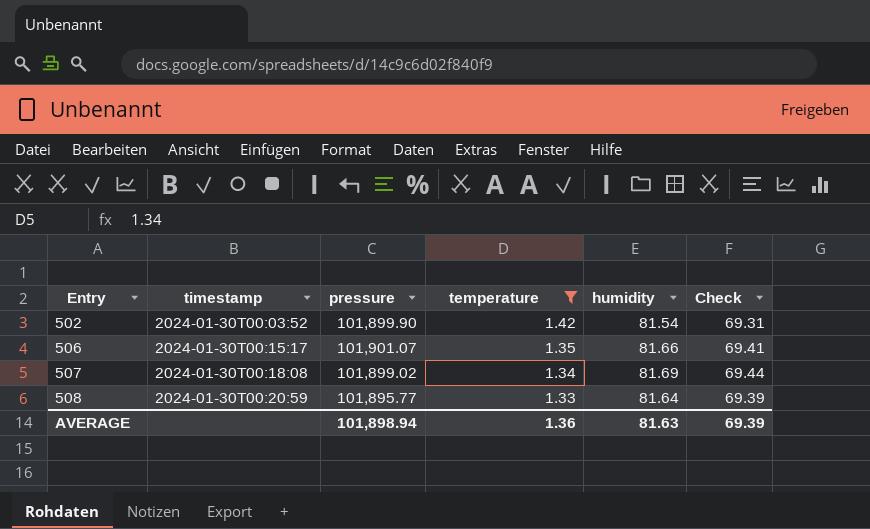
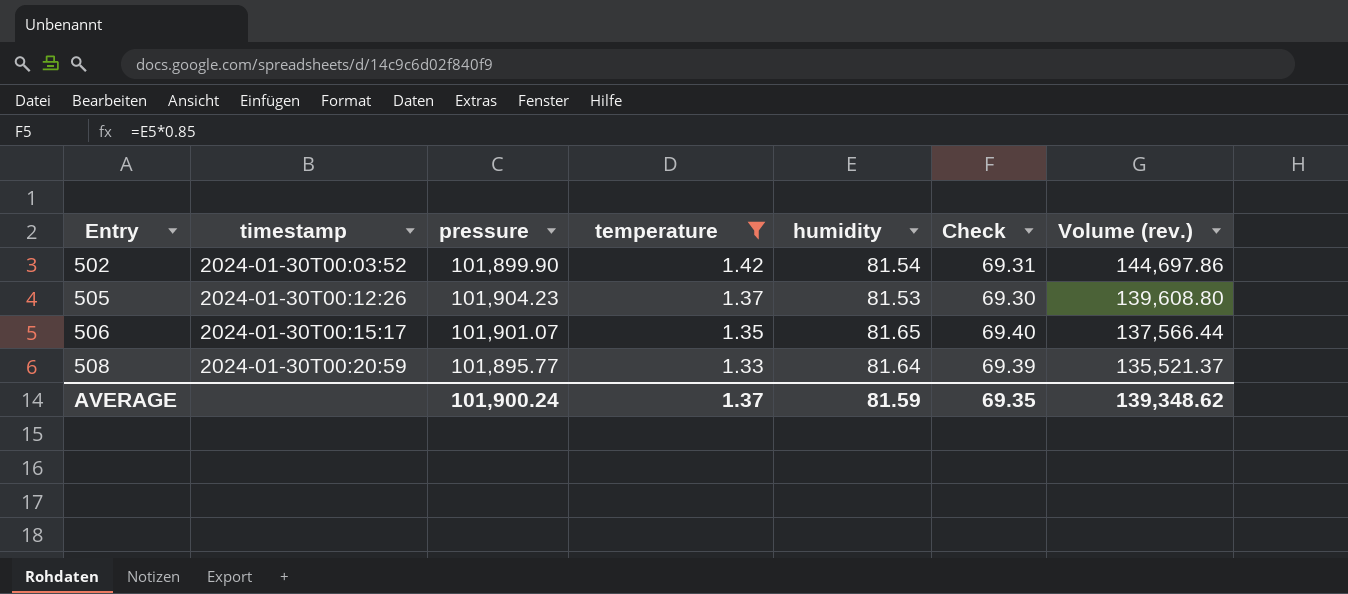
column Volume (rev.) | formula: none -> [pressure] * [temperature]
row 507: 2024-01-30T00:18:08 | 101,899.02 | 1.34 | 81.69 | 69.44 -> none
row 505: none -> 2024-01-30T00:12:26 | 101,904.23 | 1.37 | 81.53 | 69.30 | 139,608.80
506 | humidity: 81.66 -> 81.65
506 | Check: 69.41 -> 69.40
AVERAGE | pressure: 101,898.94 -> 101,900.24
AVERAGE | temperature: 1.36 -> 1.37
AVERAGE | humidity: 81.63 -> 81.59
AVERAGE | Check: 69.39 -> 69.35

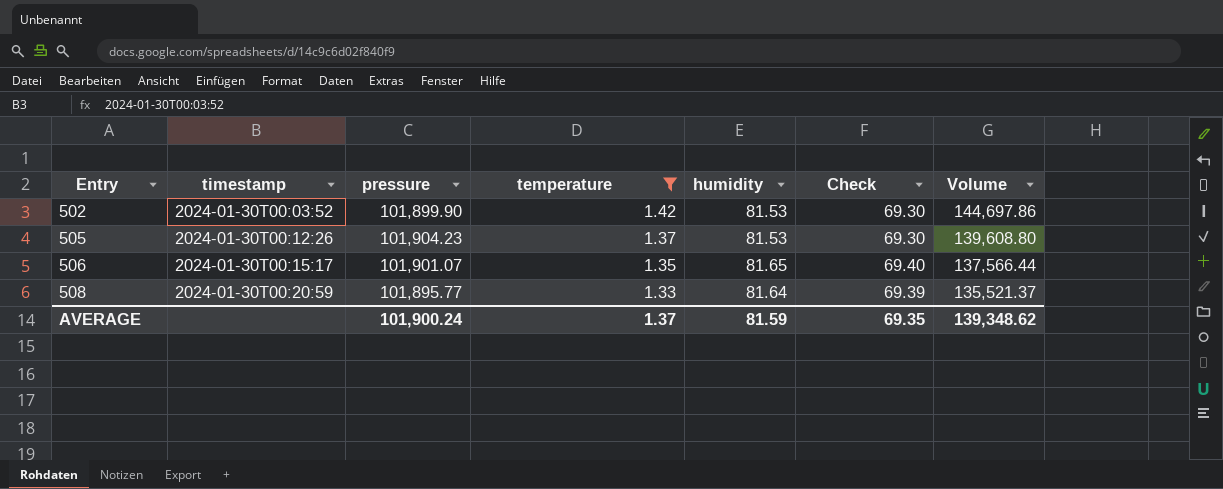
column name: Volume (rev.) -> Volume
502 | humidity: 81.54 -> 81.53
502 | Check: 69.31 -> 69.30

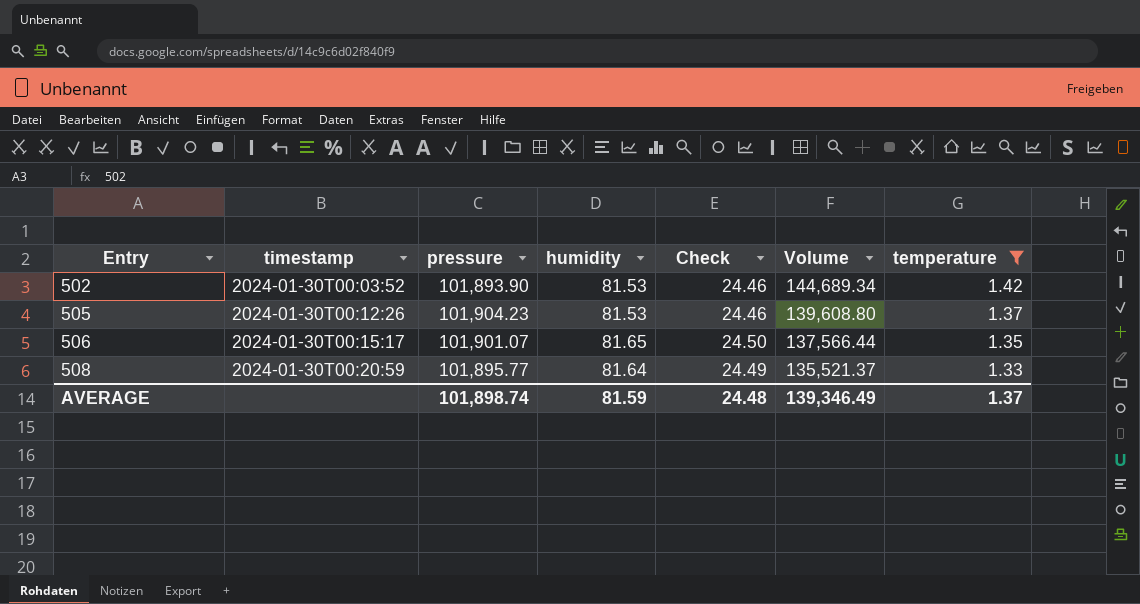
column Check | formula: [humidity] * 0.85 -> [humidity] * 0.3
column temperature | position: 4 -> 7
502 | pressure: 101,899.90 -> 101,893.90
502 | Volume: 144,697.86 -> 144,689.34
AVERAGE | pressure: 101,900.24 -> 101,898.74
AVERAGE | Check: 69.35 -> 24.48
AVERAGE | Volume: 139,348.62 -> 139,346.49

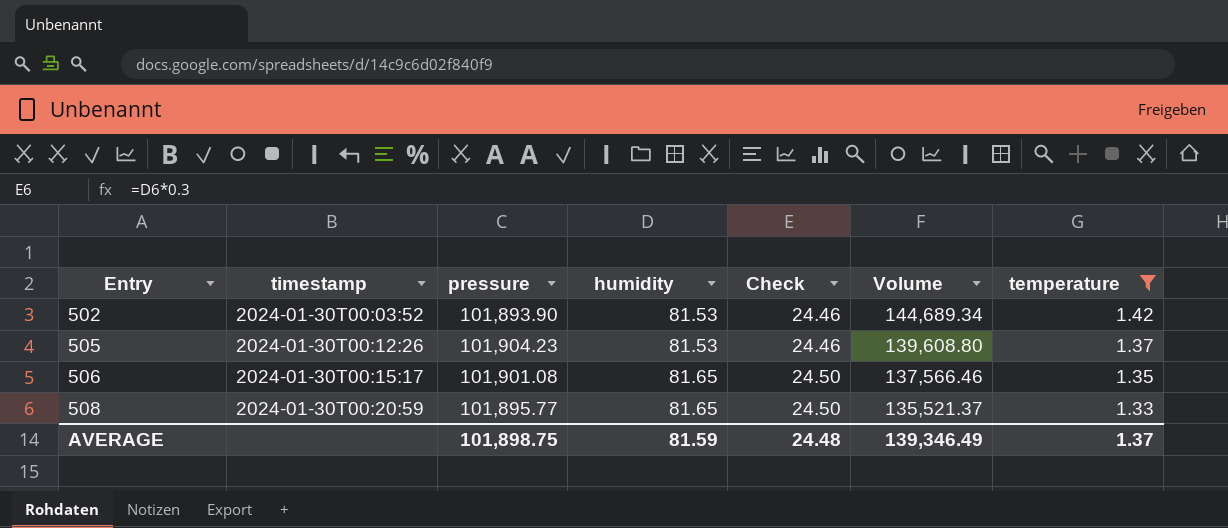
506 | pressure: 101,901.07 -> 101,901.08
506 | Volume: 137,566.44 -> 137,566.46
508 | humidity: 81.64 -> 81.65
508 | Check: 24.49 -> 24.50
AVERAGE | pressure: 101,898.74 -> 101,898.75

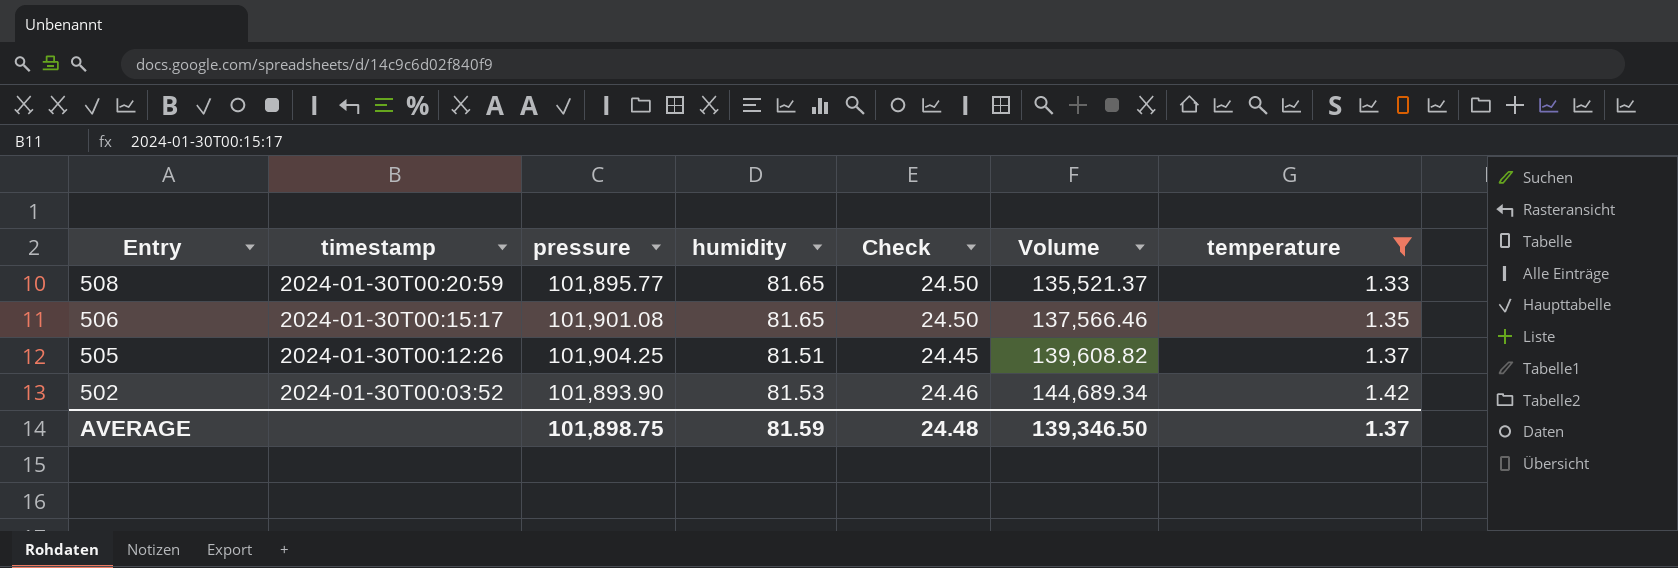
row order: Entry ascending -> Entry descending
505 | pressure: 101,904.23 -> 101,904.25
505 | humidity: 81.53 -> 81.51
505 | Check: 24.46 -> 24.45
505 | Volume: 139,608.80 -> 139,608.82
AVERAGE | Volume: 139,346.49 -> 139,346.50

